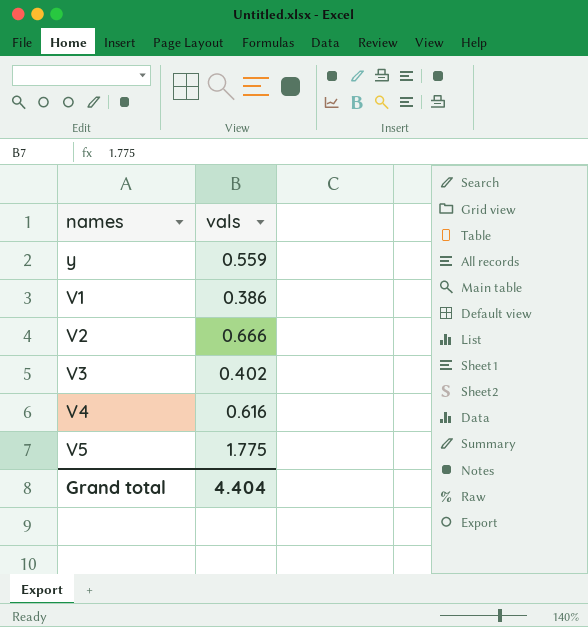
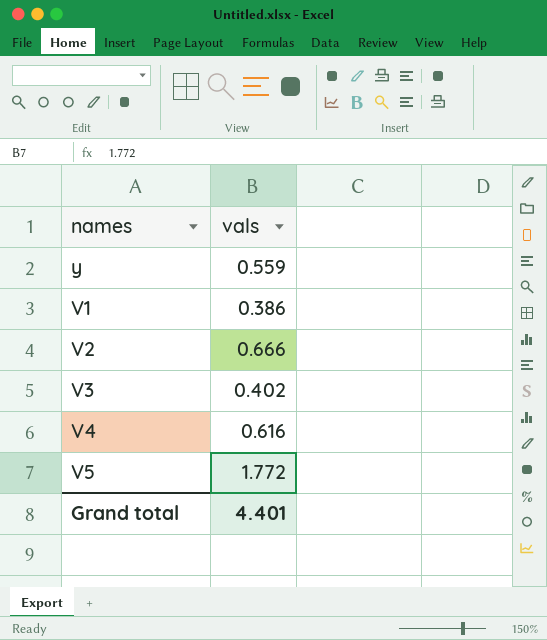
V5 | vals: 1.775 -> 1.772
Grand total | vals: 4.404 -> 4.401

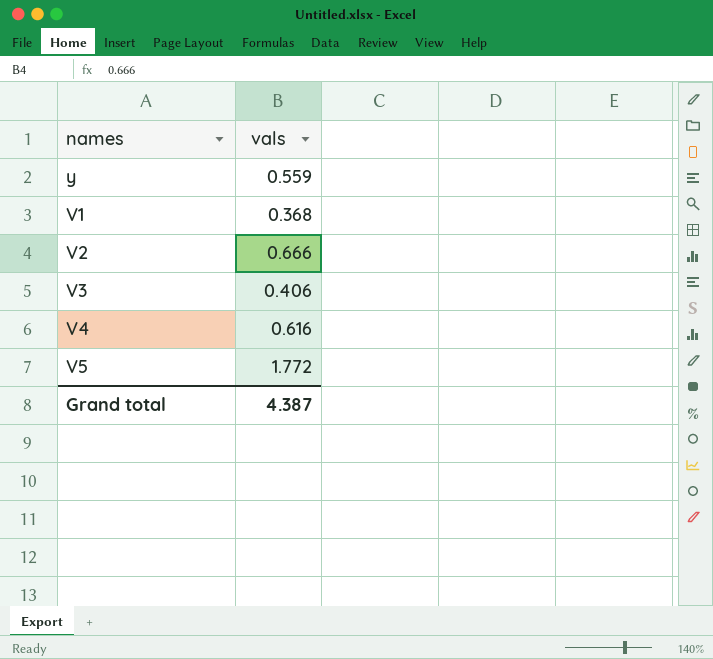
V1 | vals: 0.386 -> 0.368
V3 | vals: 0.402 -> 0.406
Grand total | vals: 4.401 -> 4.387

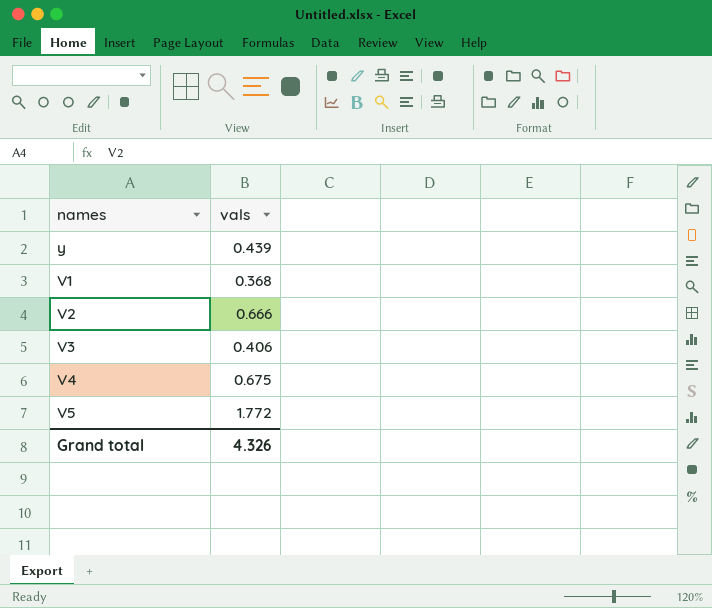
y | vals: 0.559 -> 0.439
V4 | vals: 0.616 -> 0.675
Grand total | vals: 4.387 -> 4.326

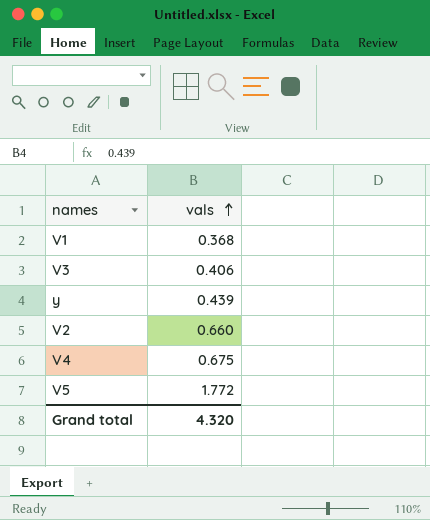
row order: none -> vals ascending
V2 | vals: 0.666 -> 0.660
Grand total | vals: 4.326 -> 4.320

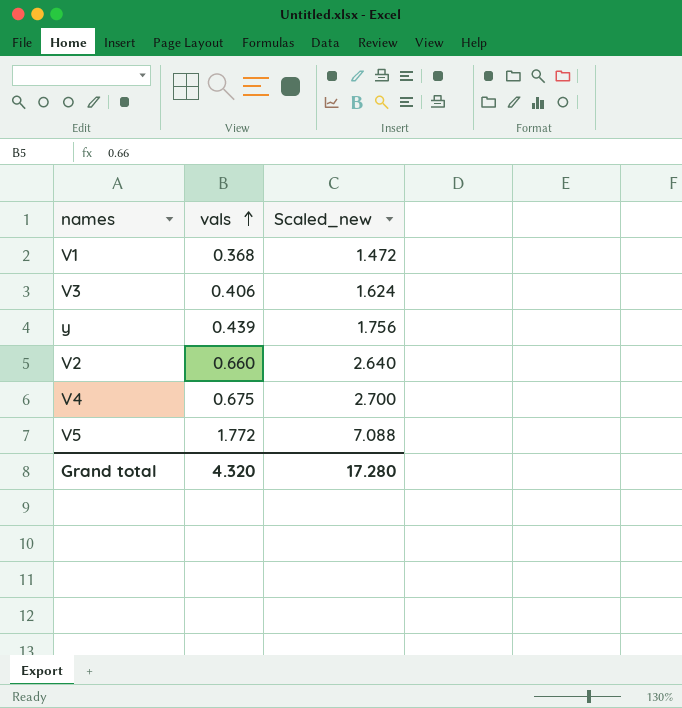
column Scaled_new | formula: none -> [vals] * 4

